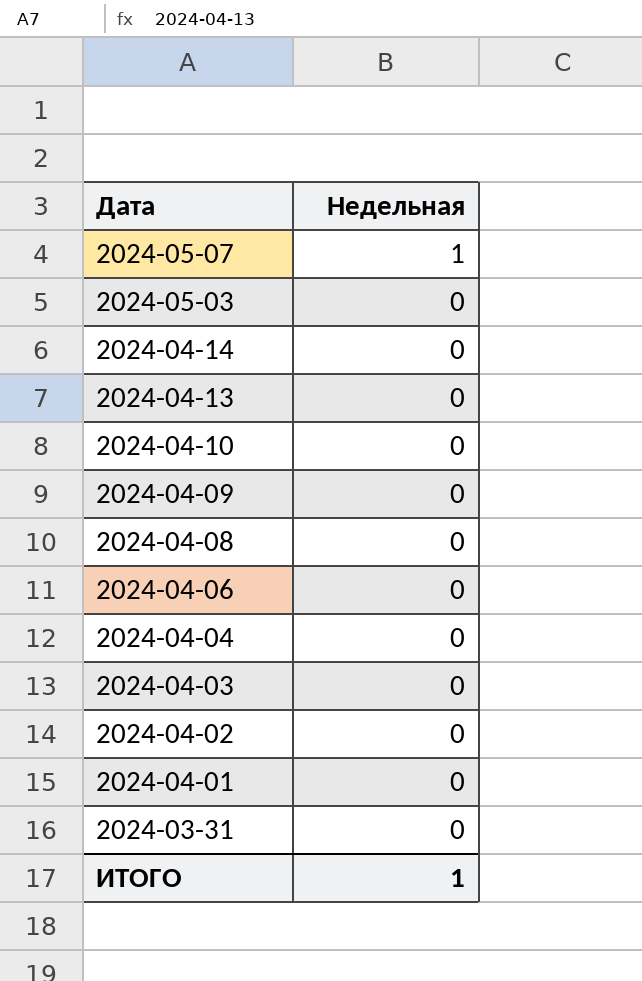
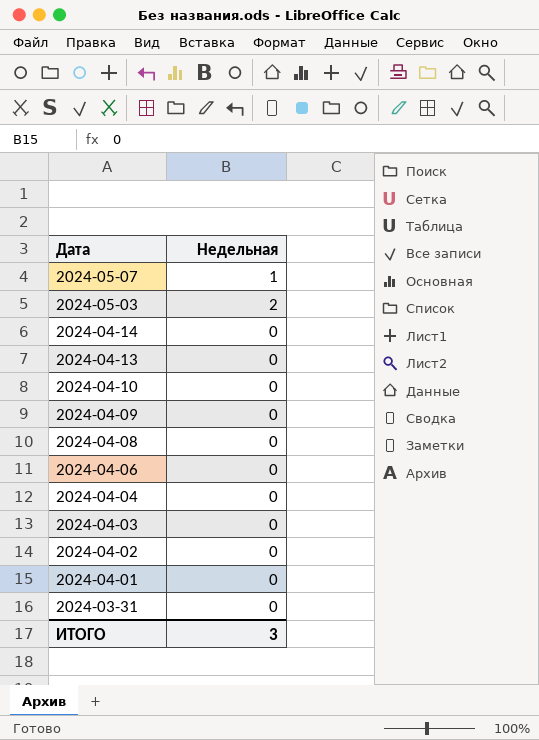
2024-05-03 | Недельная: 0 -> 2
ИТОГО | Недельная: 1 -> 3

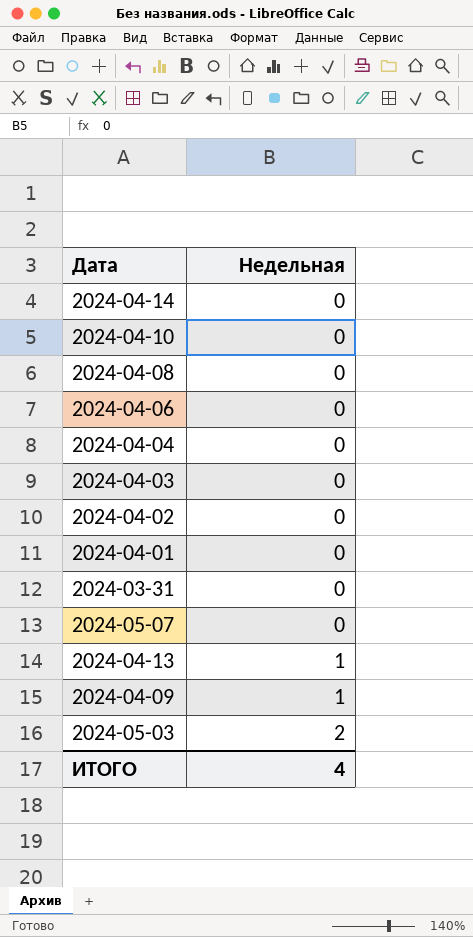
row order: Дата descending -> Недельная ascending
2024-05-07 | Недельная: 1 -> 0
2024-04-13 | Недельная: 0 -> 1
2024-04-09 | Недельная: 0 -> 1
ИТОГО | Недельная: 3 -> 4

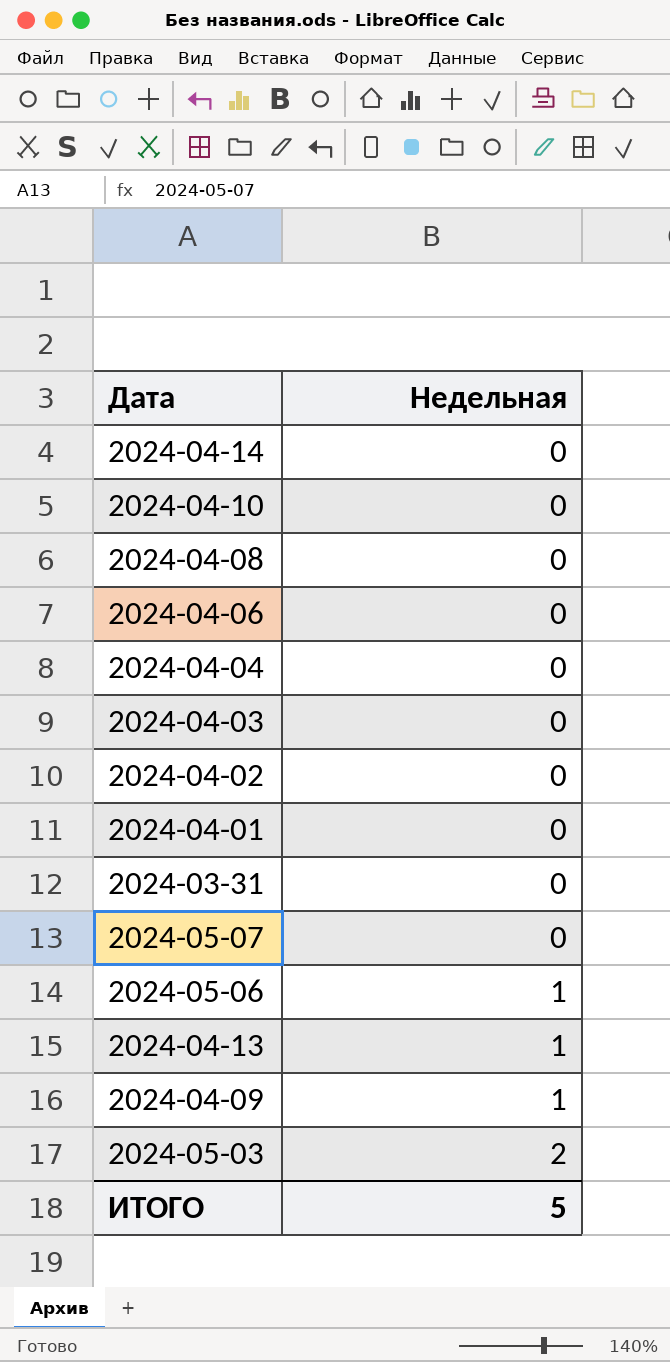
row 2024-05-06: none -> 1
ИТОГО | Недельная: 4 -> 5

